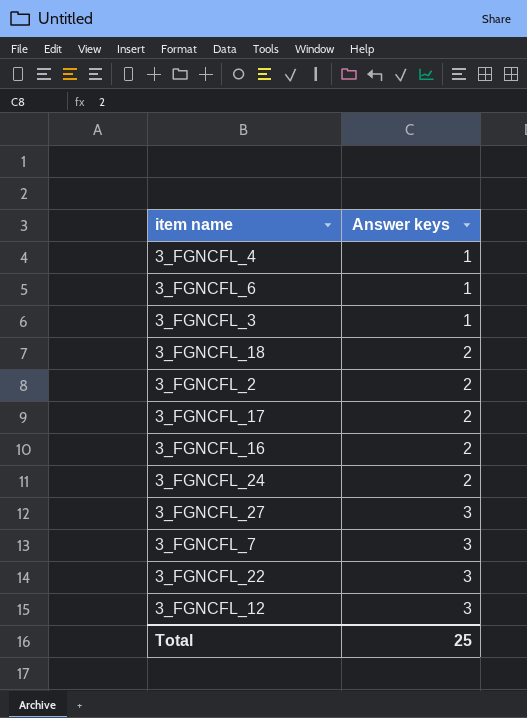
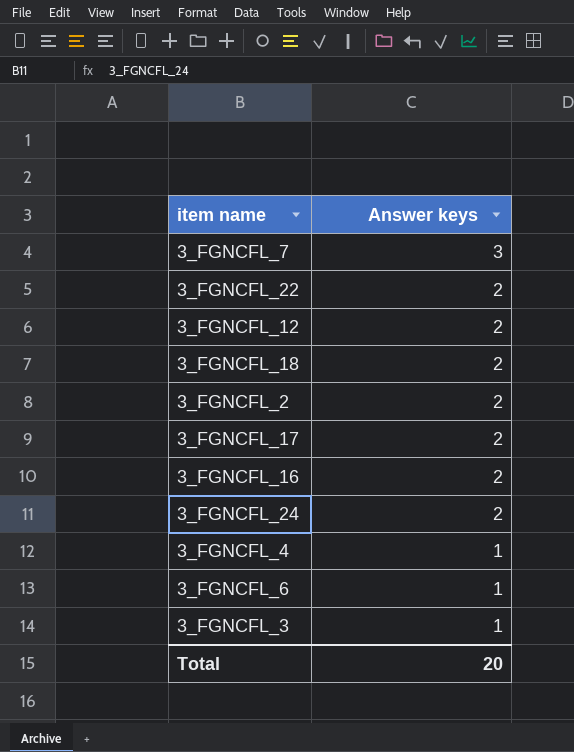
row order: Answer keys ascending -> Answer keys descending
row 3_FGNCFL_27: 3 -> none
3_FGNCFL_22 | Answer keys: 3 -> 2
3_FGNCFL_12 | Answer keys: 3 -> 2
Total | Answer keys: 25 -> 20

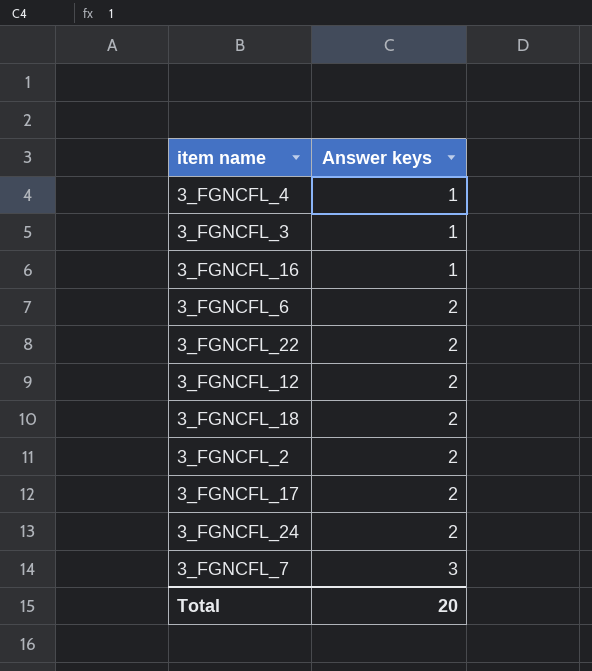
row order: Answer keys descending -> Answer keys ascending
3_FGNCFL_16 | Answer keys: 2 -> 1
3_FGNCFL_6 | Answer keys: 1 -> 2

